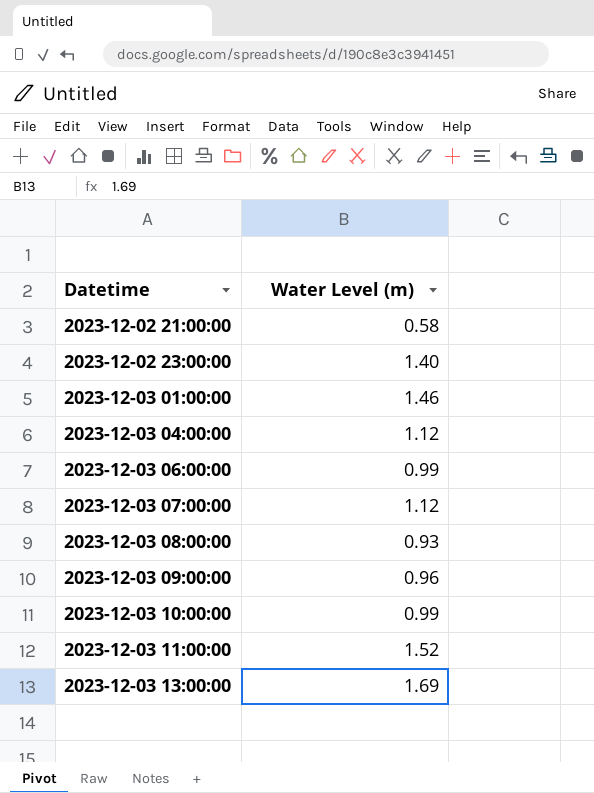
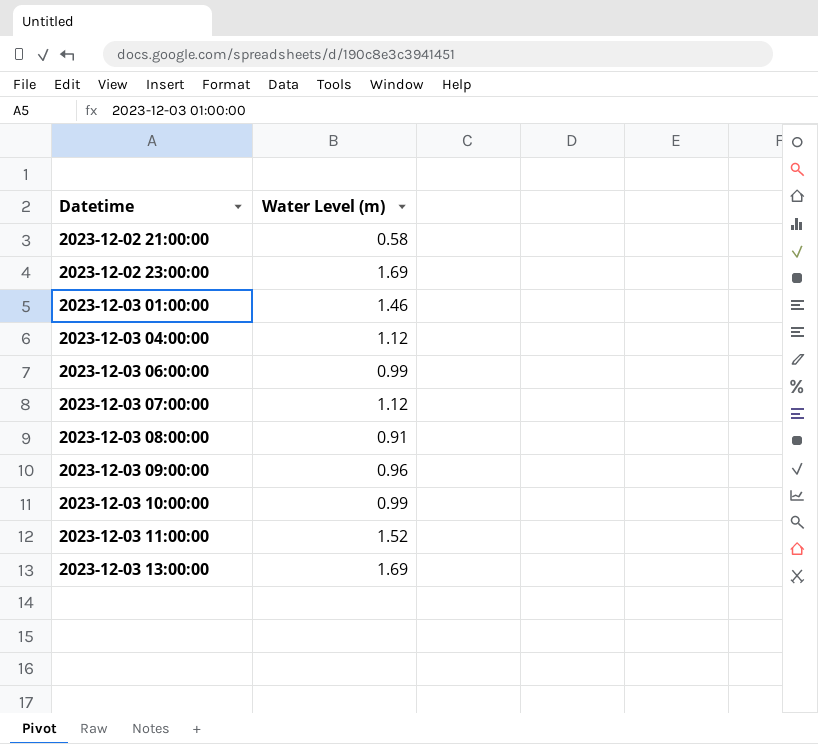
2023-12-02 23:00:00 | Water Level (m): 1.40 -> 1.69
2023-12-03 08:00:00 | Water Level (m): 0.93 -> 0.91

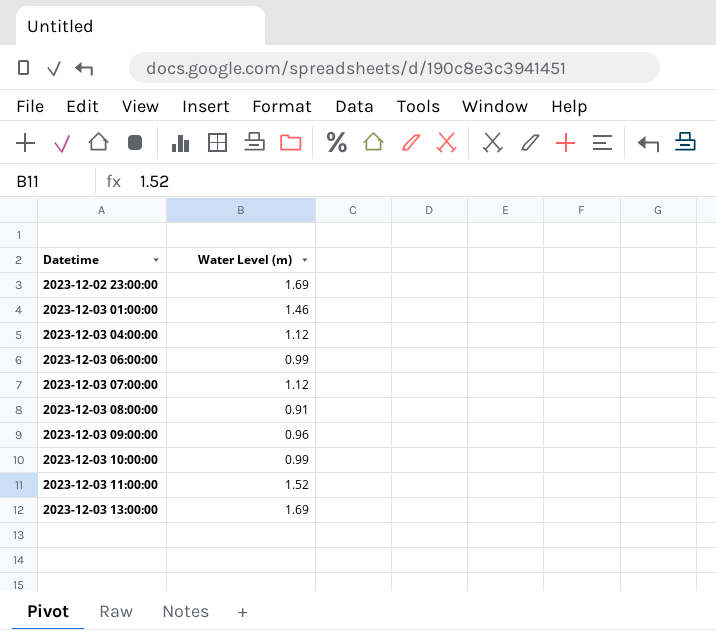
row 2023-12-02 21:00:00: 0.58 -> none

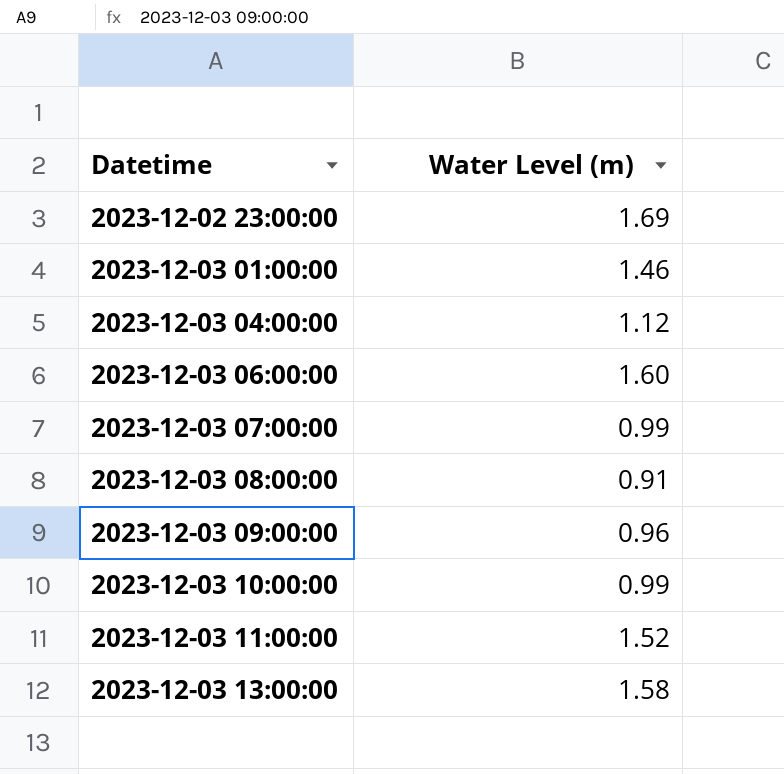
2023-12-03 06:00:00 | Water Level (m): 0.99 -> 1.60
2023-12-03 07:00:00 | Water Level (m): 1.12 -> 0.99
2023-12-03 13:00:00 | Water Level (m): 1.69 -> 1.58

